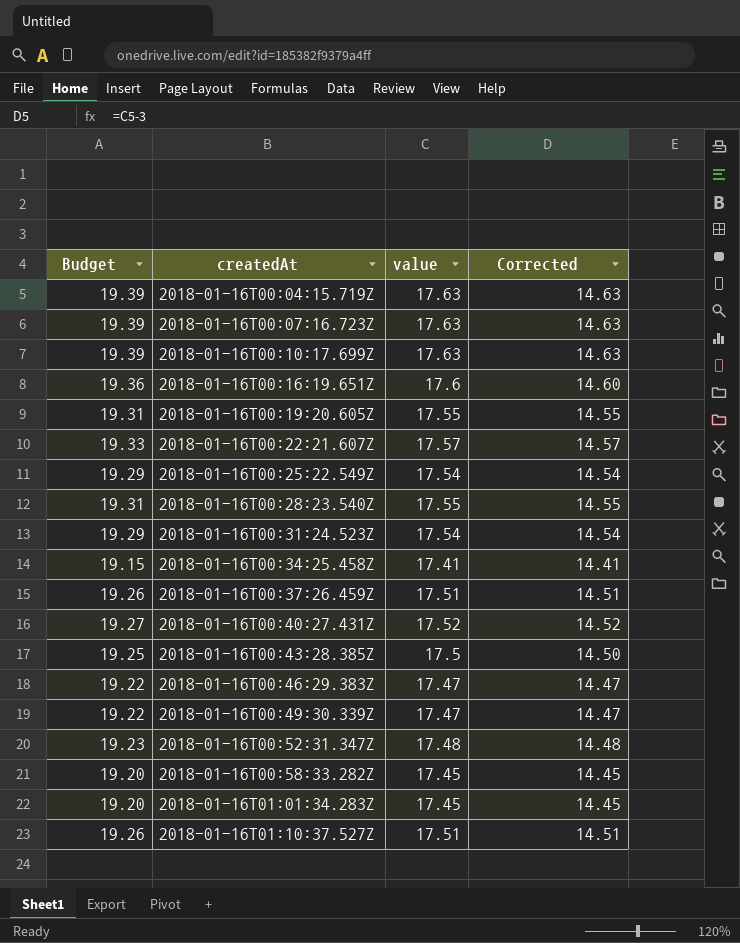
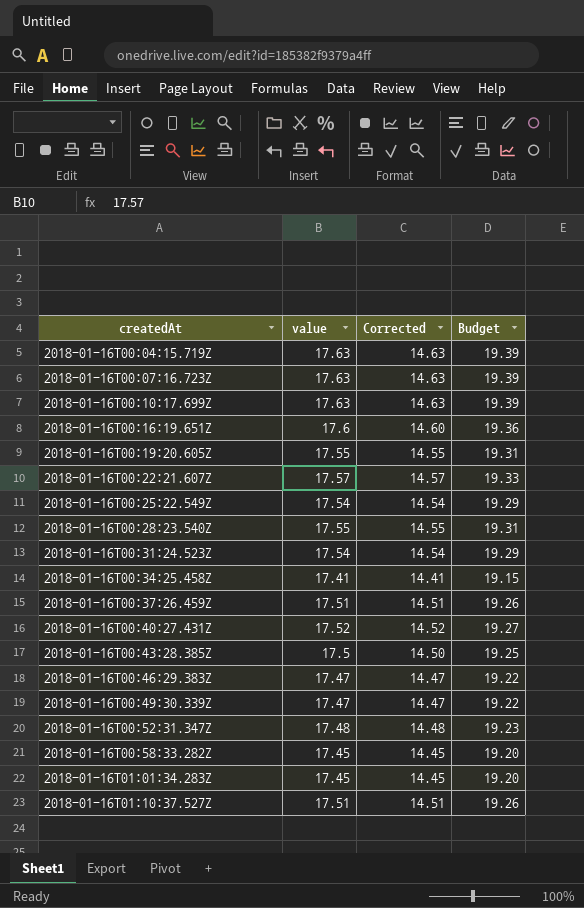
column Budget | position: 1 -> 4

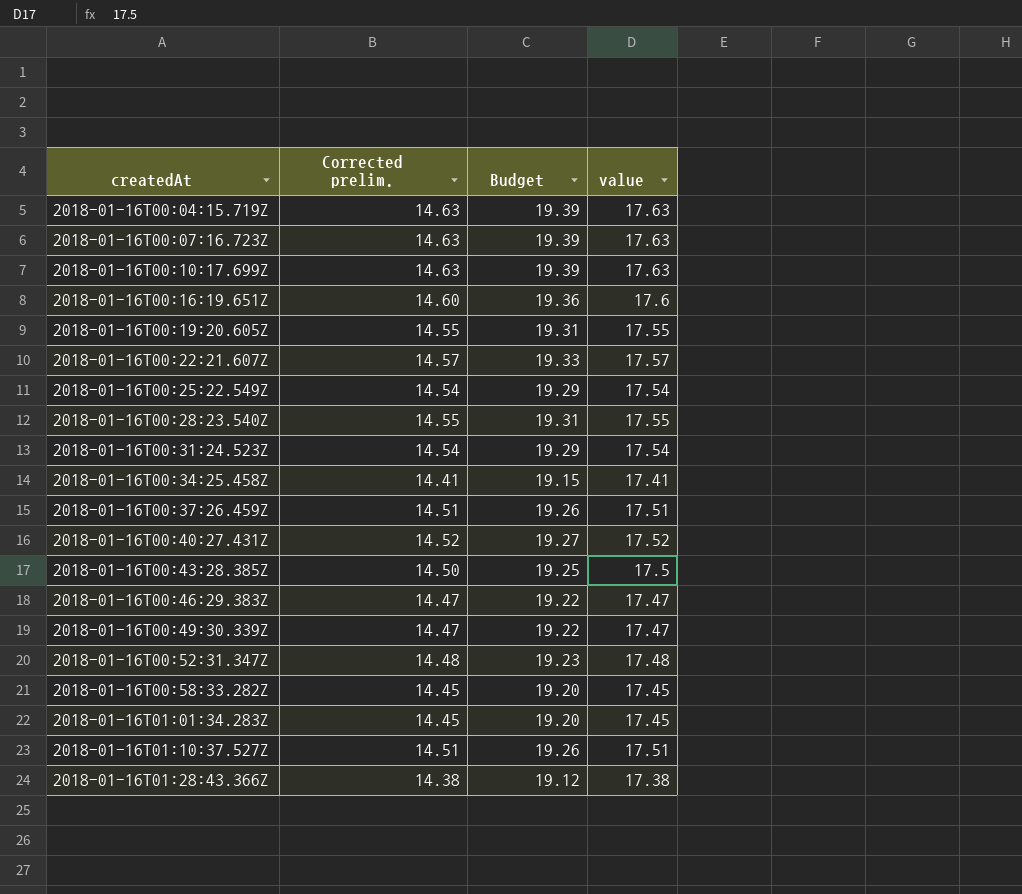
column name: Corrected -> Corrected prelim.
column value | position: 2 -> 4
row 2018-01-16T01:28:43.366Z: none -> 14.38 | 19.12 | 17.38

